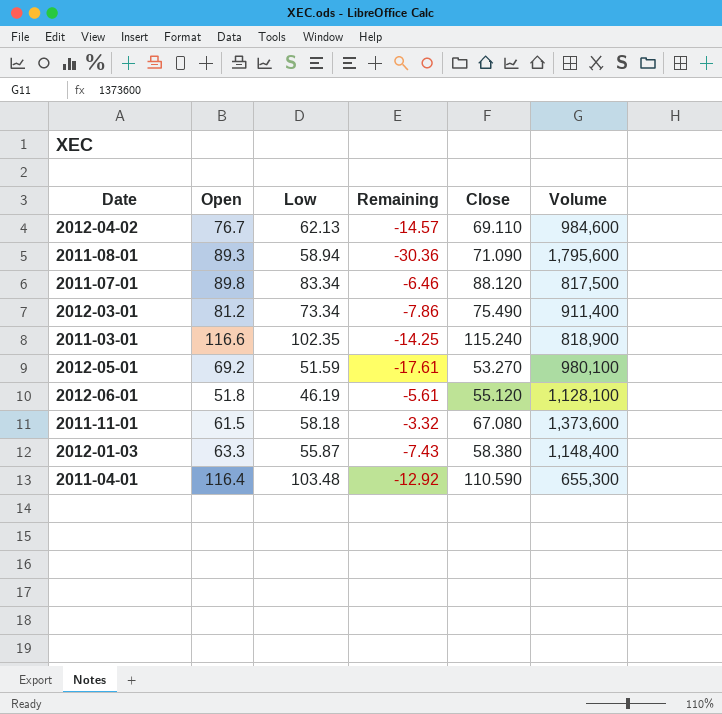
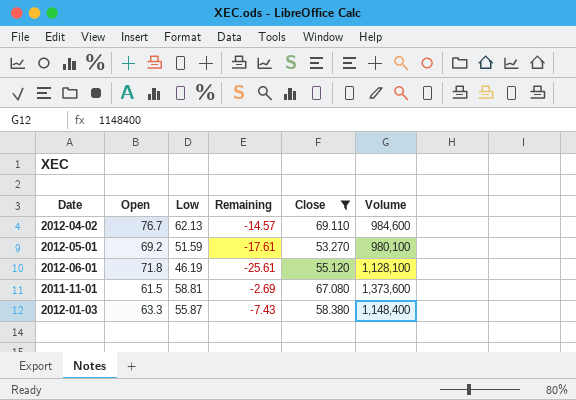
filter: none -> Close <= 69.110
2012-06-01 | Open: 51.8 -> 71.8
2012-06-01 | Remaining: -5.61 -> -25.61
2011-11-01 | Low: 58.18 -> 58.81
2011-11-01 | Remaining: -3.32 -> -2.69

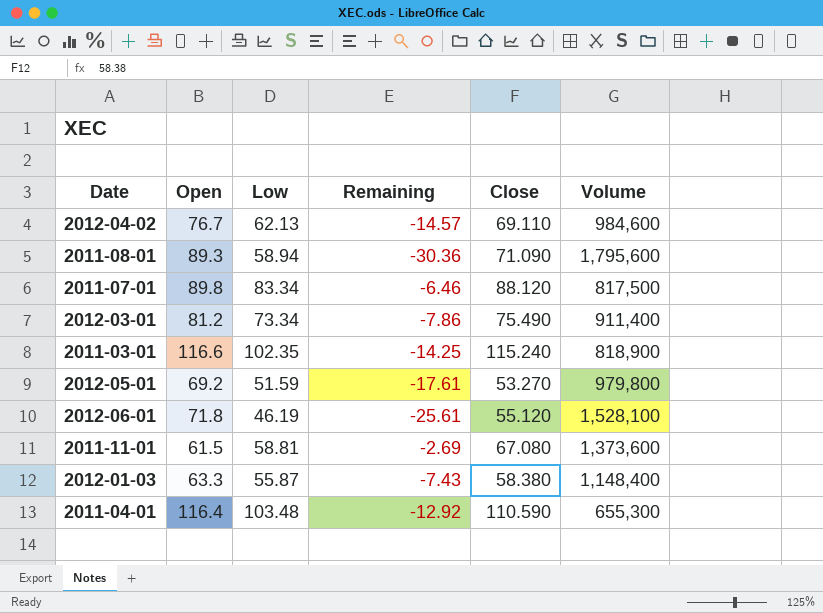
filter: Close <= 69.110 -> none
2012-05-01 | Volume: 980,100 -> 979,800
2012-06-01 | Volume: 1,128,100 -> 1,528,100

